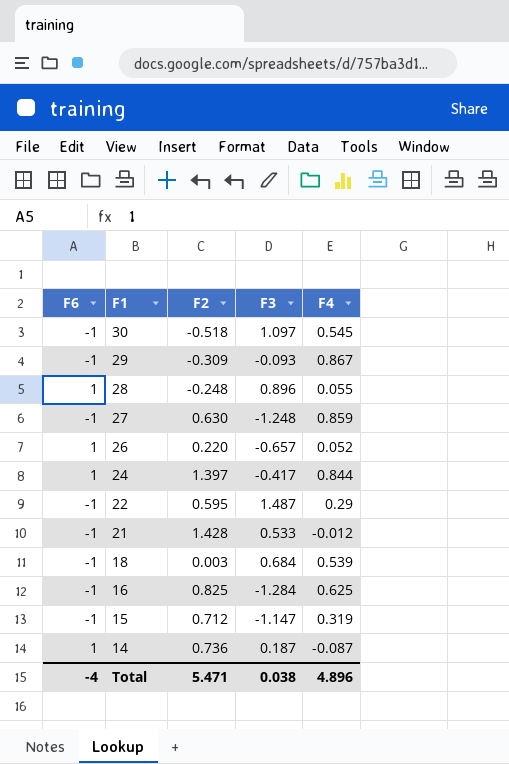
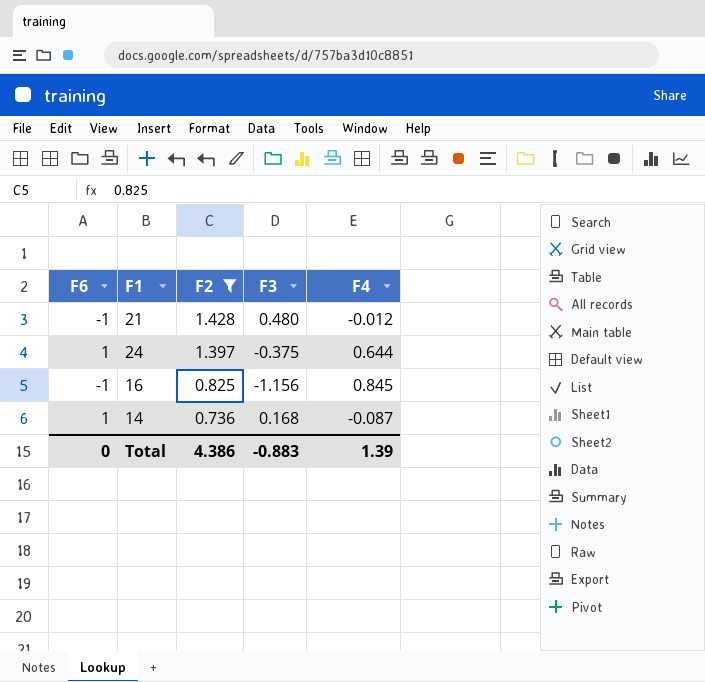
filter: none -> F2 >= 0.736
row order: F1 descending -> F2 descending
21 | F3: 0.533 -> 0.480
24 | F3: -0.417 -> -0.375
24 | F4: 0.844 -> 0.644
16 | F3: -1.284 -> -1.156
16 | F4: 0.625 -> 0.845
14 | F3: 0.187 -> 0.168
Total | F6: -4 -> 0
Total | F2: 5.471 -> 4.386
Total | F3: 0.038 -> -0.883
Total | F4: 4.896 -> 1.39

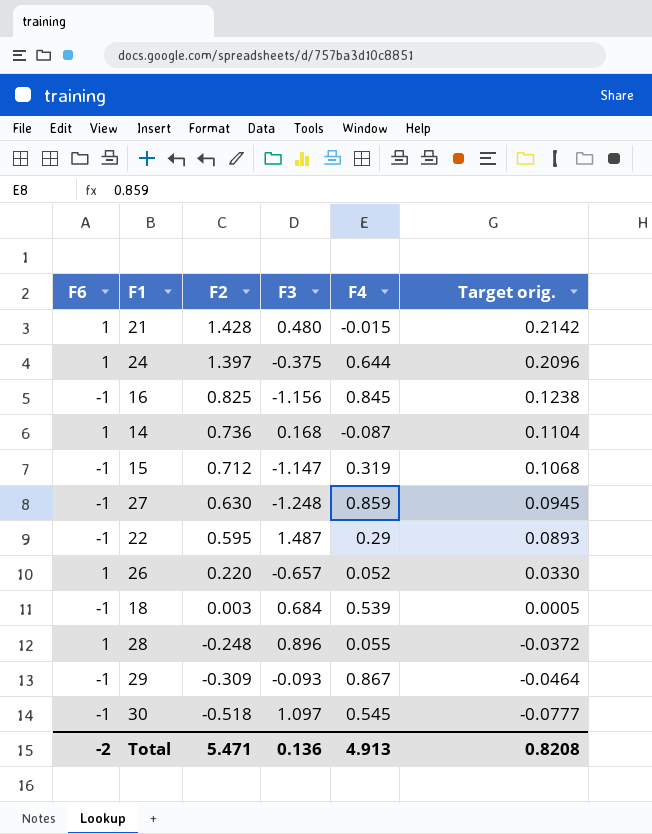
filter: F2 >= 0.736 -> none
column Target orig. | formula: none -> [F2] * 0.15
21 | F6: -1 -> 1
21 | F4: -0.012 -> -0.015
Total | F6: 0 -> -2
Total | F2: 4.386 -> 5.471
Total | F3: -0.883 -> 0.136
Total | F4: 1.39 -> 4.913

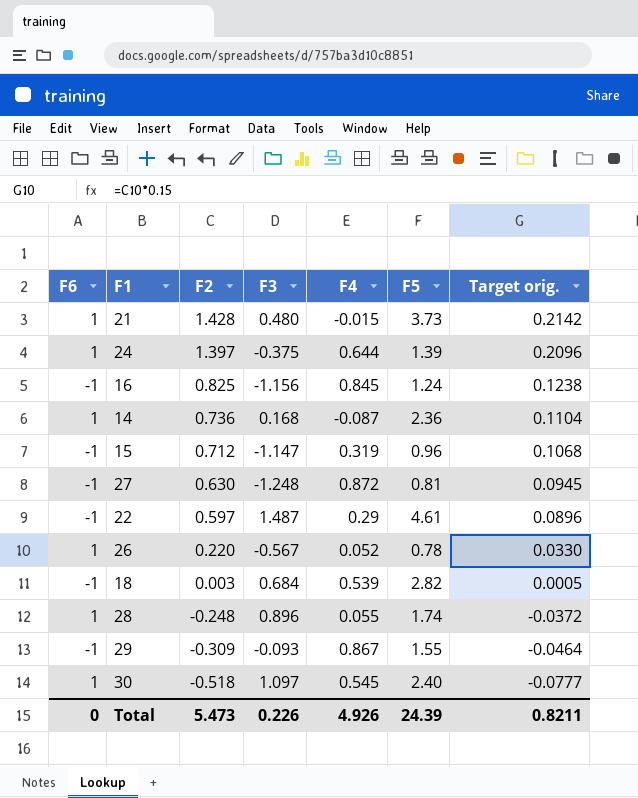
column F5 | position: none -> 6
27 | F4: 0.859 -> 0.872
22 | F2: 0.595 -> 0.597
22 | Target orig.: 0.0893 -> 0.0896
26 | F3: -0.657 -> -0.567
30 | F6: -1 -> 1
Total | F6: -2 -> 0
Total | F2: 5.471 -> 5.473
Total | F3: 0.136 -> 0.226
Total | F4: 4.913 -> 4.926
Total | Target orig.: 0.8208 -> 0.8211

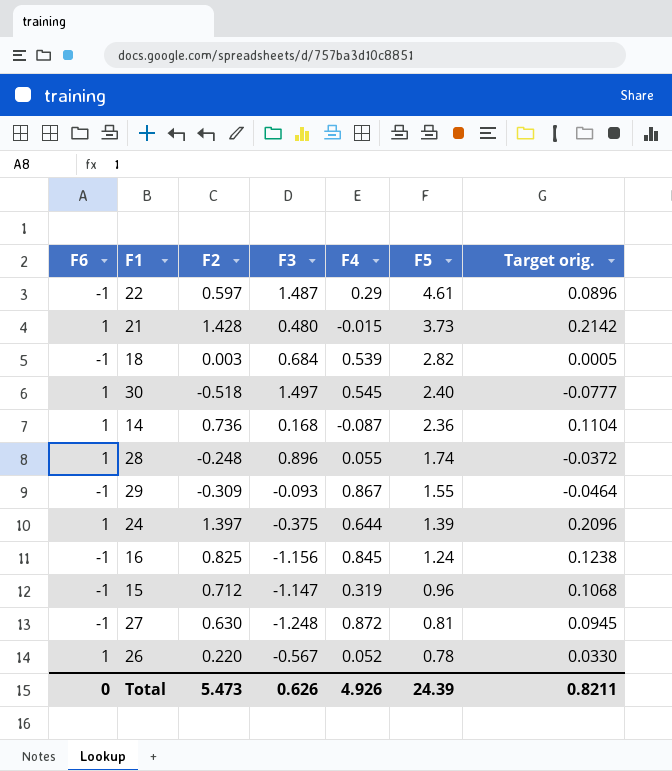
row order: F2 descending -> F5 descending
30 | F3: 1.097 -> 1.497
Total | F3: 0.226 -> 0.626

